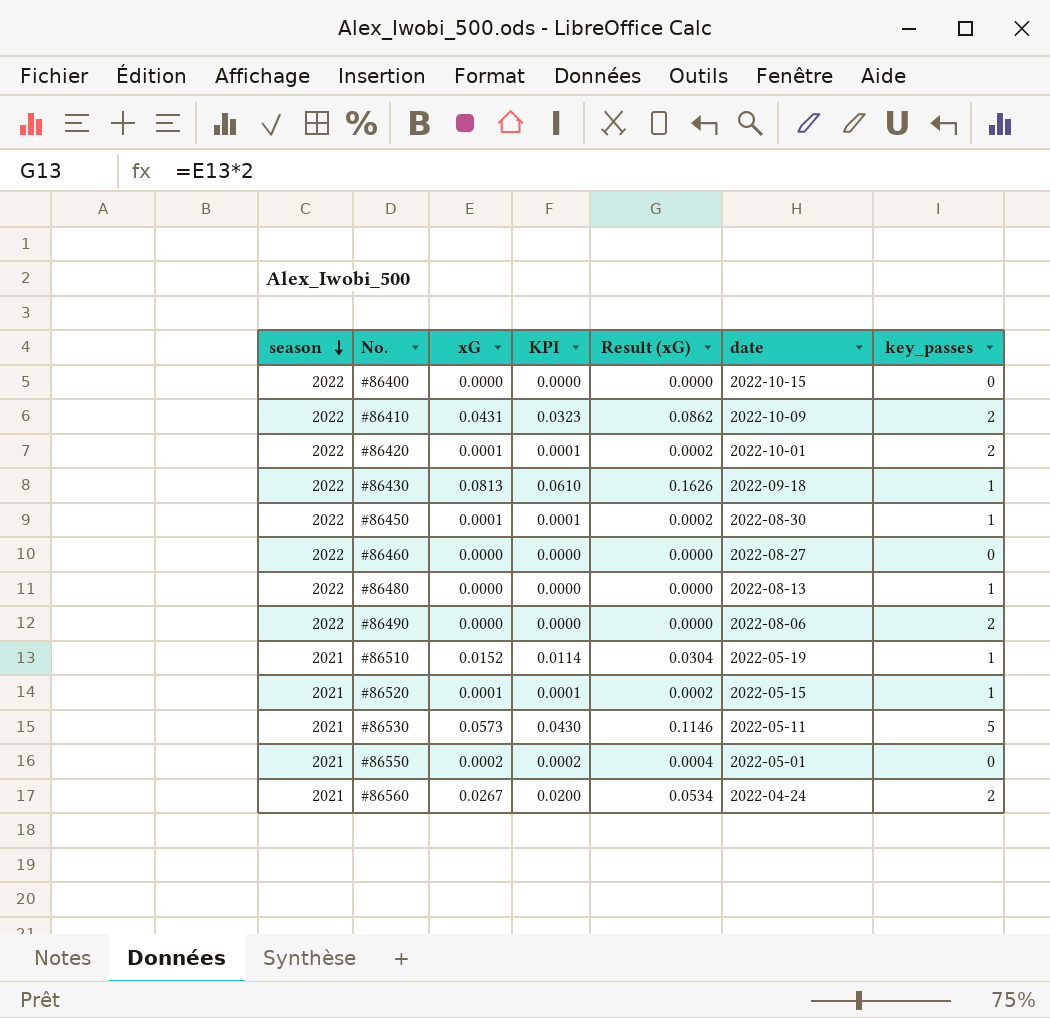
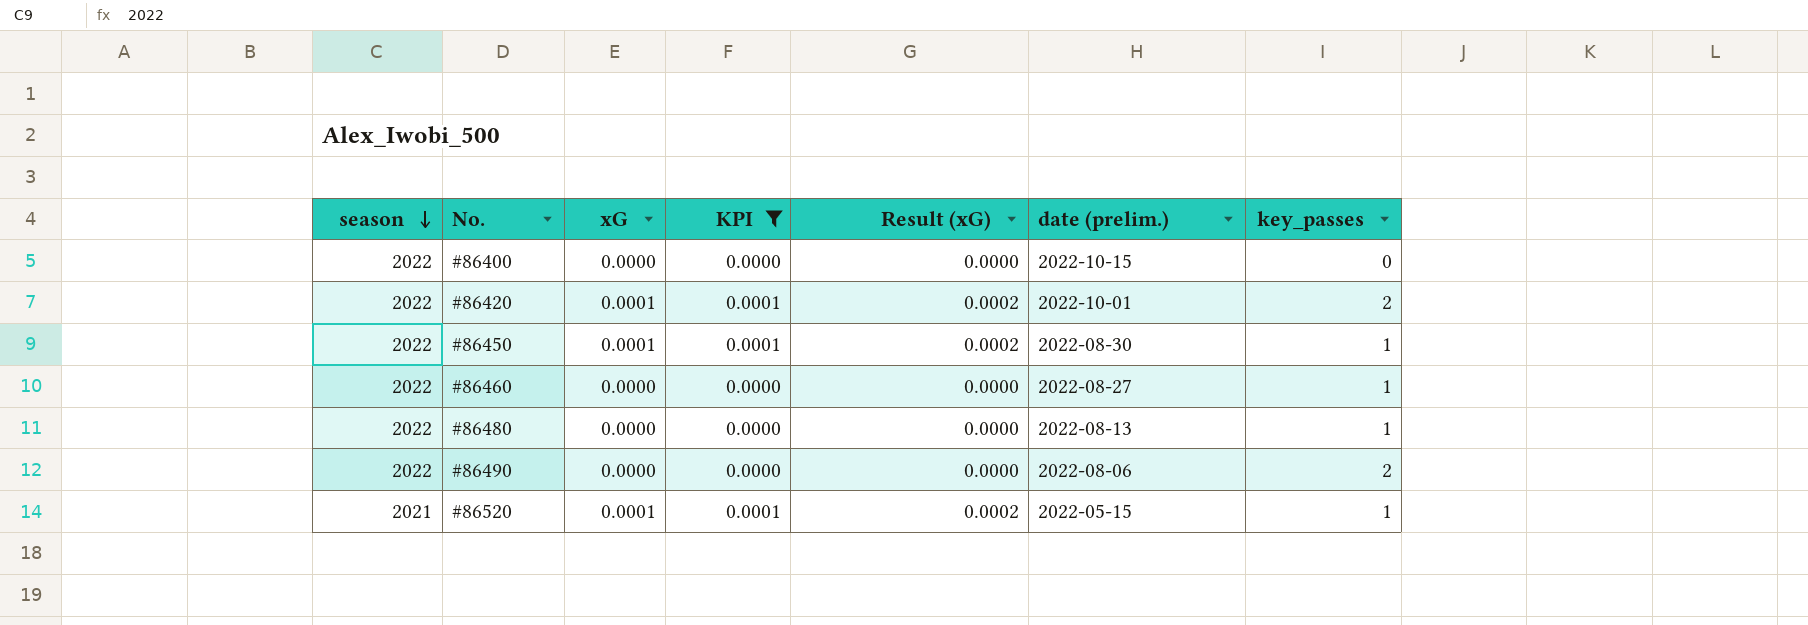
filter: none -> KPI <= 0.0001
column name: date -> date (prelim.)
#86460 | key_passes: 0 -> 1

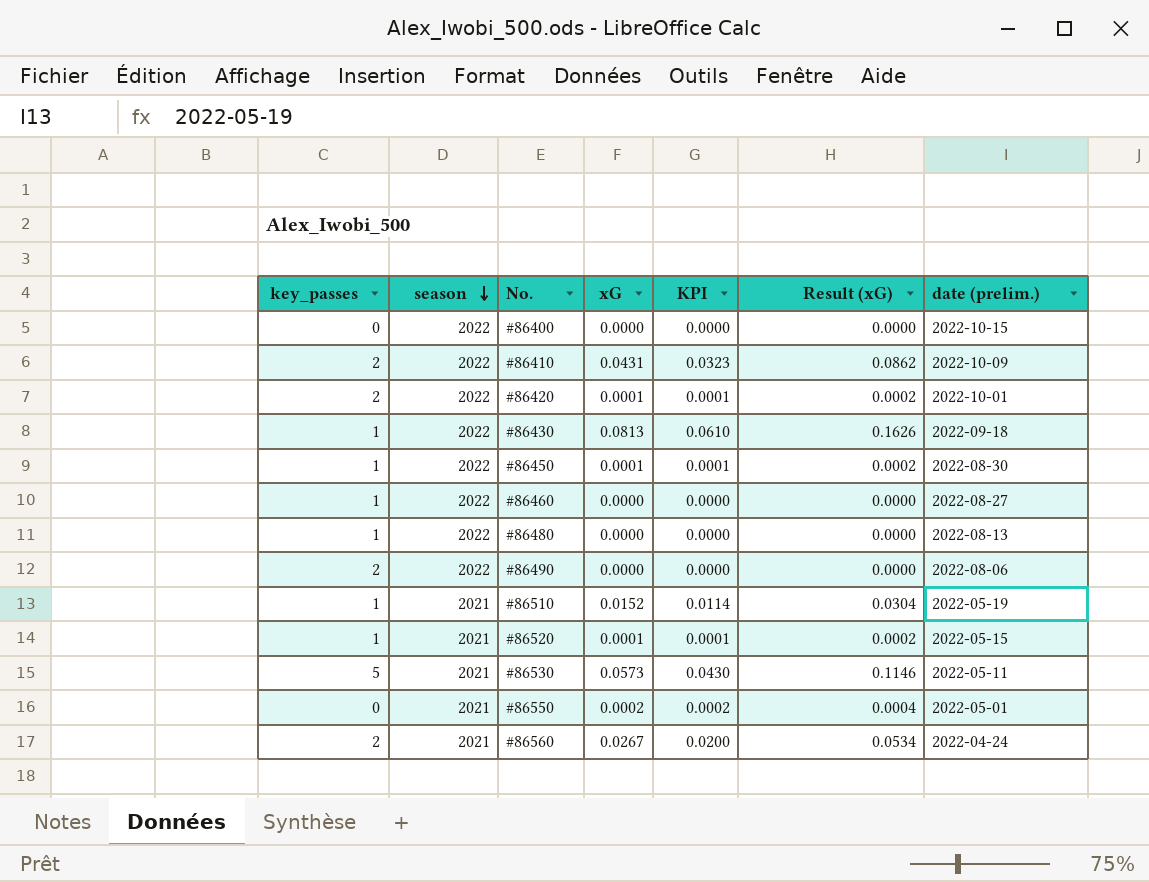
filter: KPI <= 0.0001 -> none
column key_passes | position: 7 -> 1

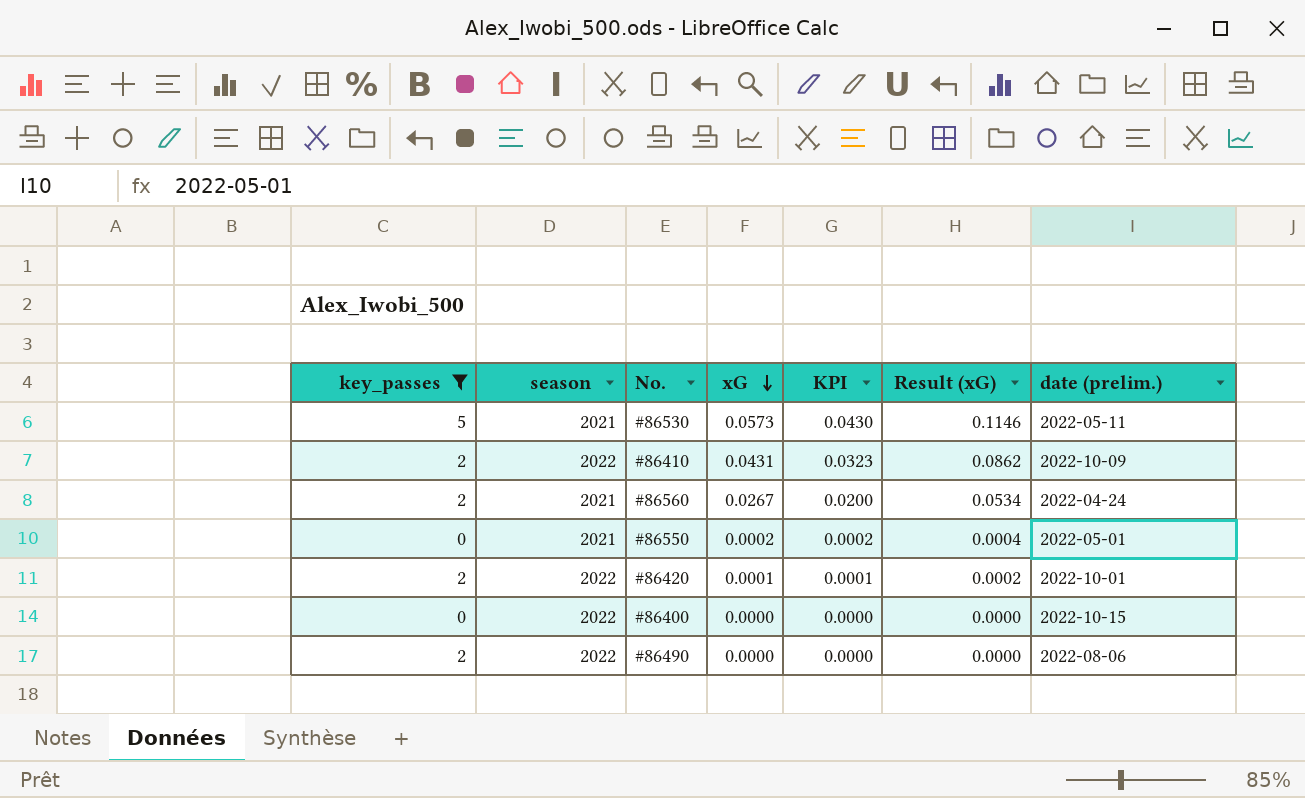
filter: none -> key_passes != 1
row order: season descending -> xG descending

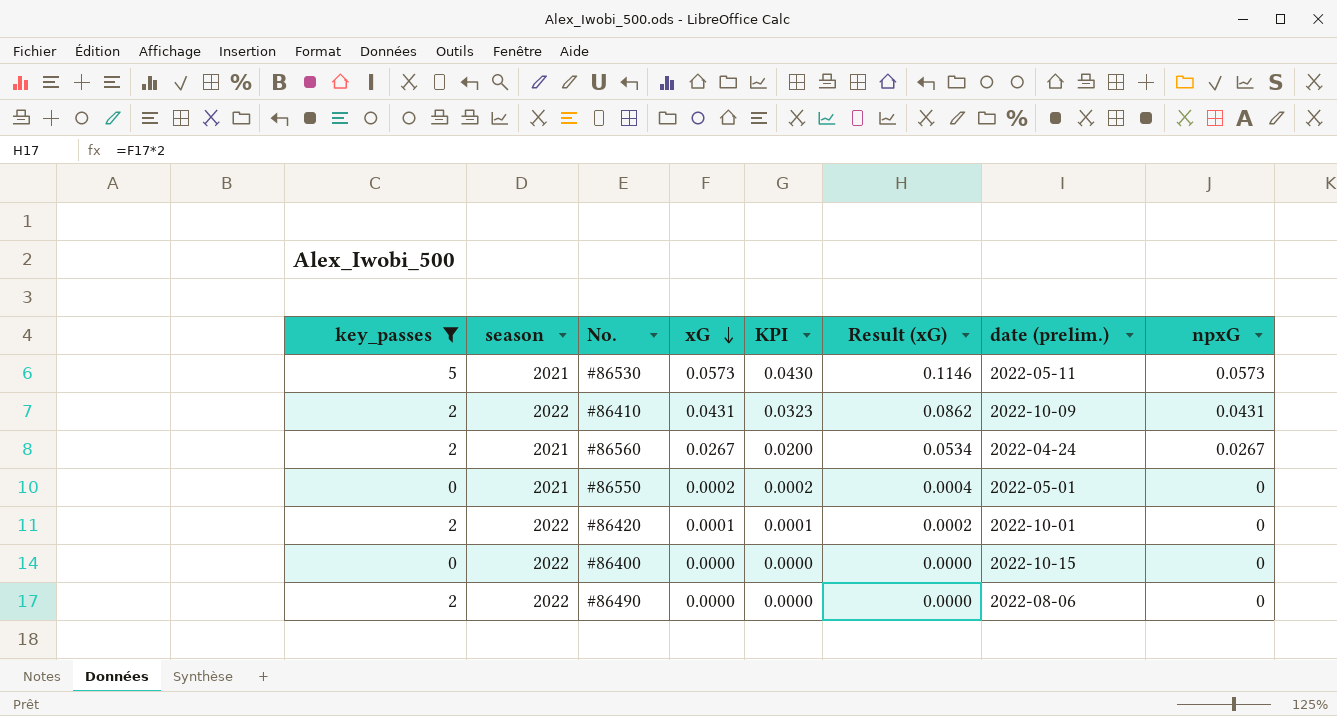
column npxG | position: none -> 8

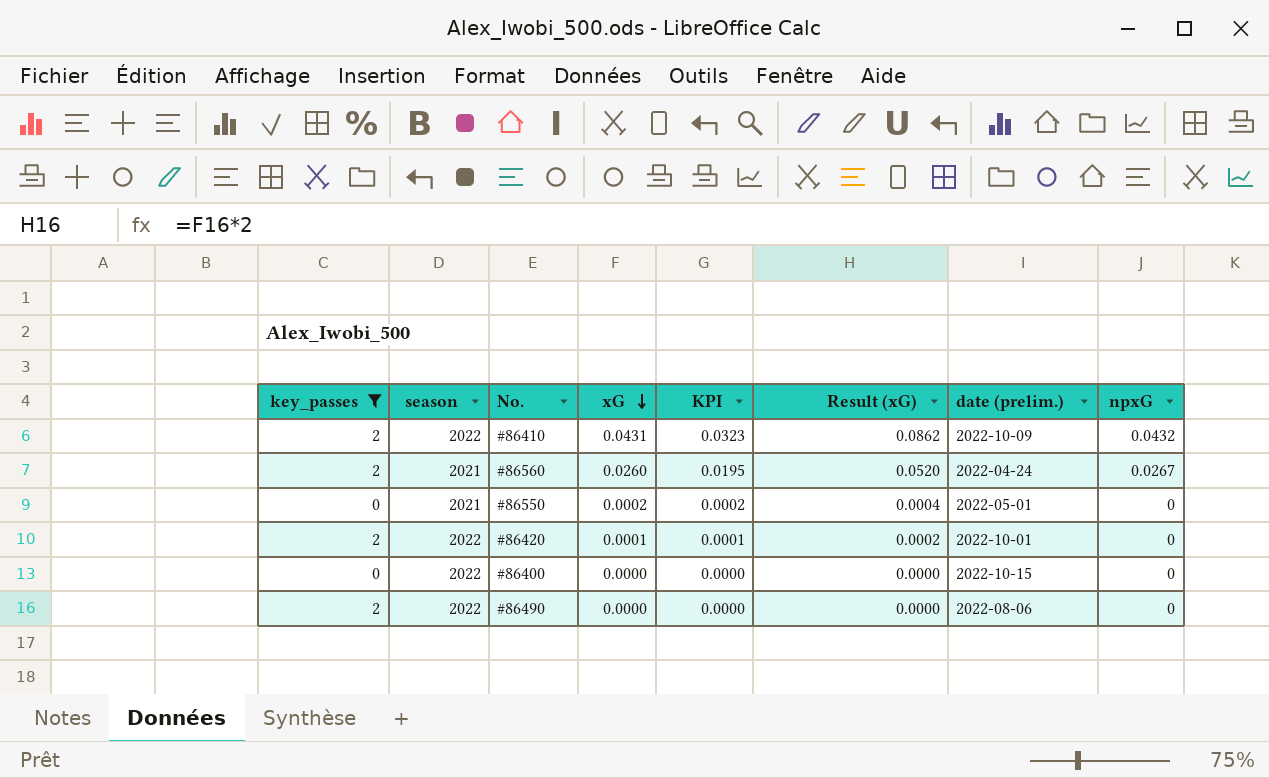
row #86530: 5 | 2021 | 0.0573 | 0.0430 | 0.1146 | 2022-05-11 | 0.0573 -> none
#86410 | npxG: 0.0431 -> 0.0432
#86560 | xG: 0.0267 -> 0.0260
#86560 | KPI: 0.0200 -> 0.0195
#86560 | Result (xG): 0.0534 -> 0.0520

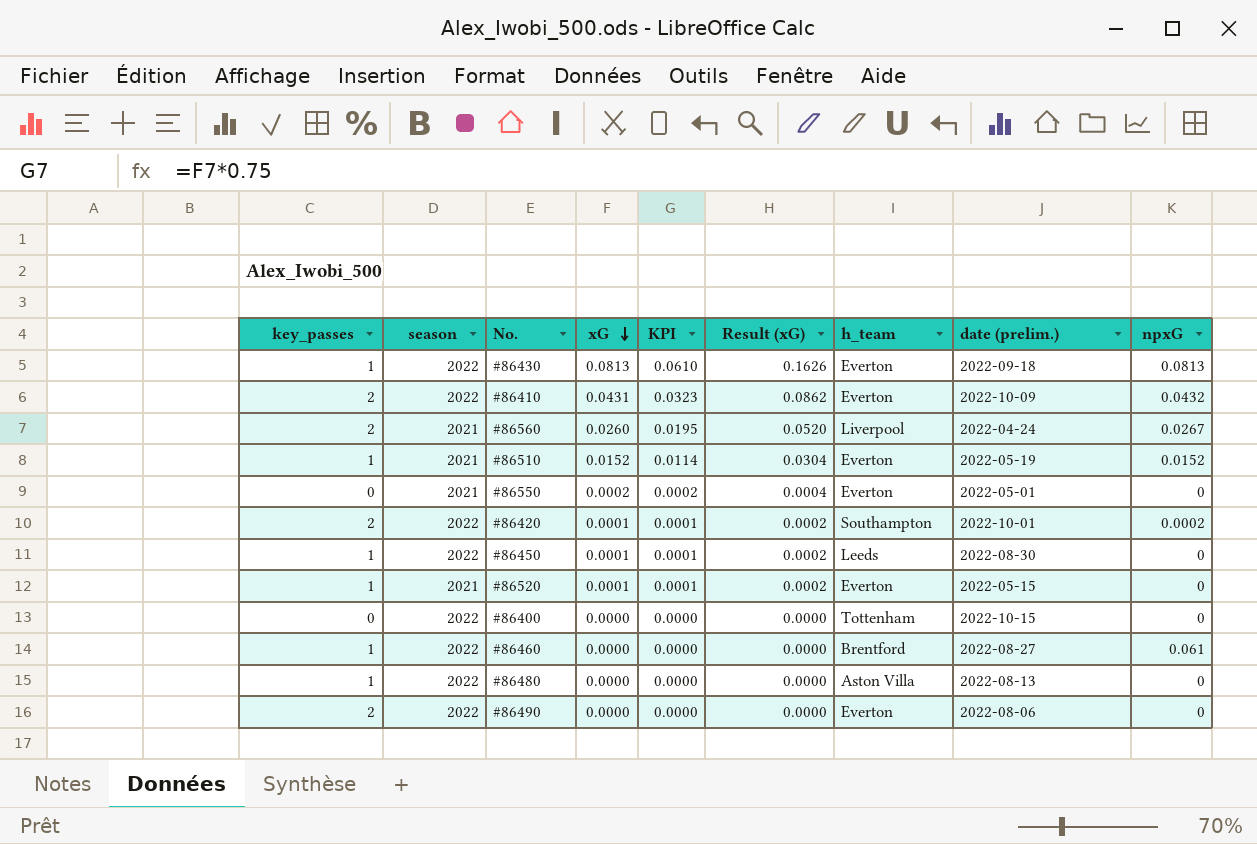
filter: key_passes != 1 -> none
column h_team | position: none -> 7
#86420 | npxG: 0 -> 0.0002

